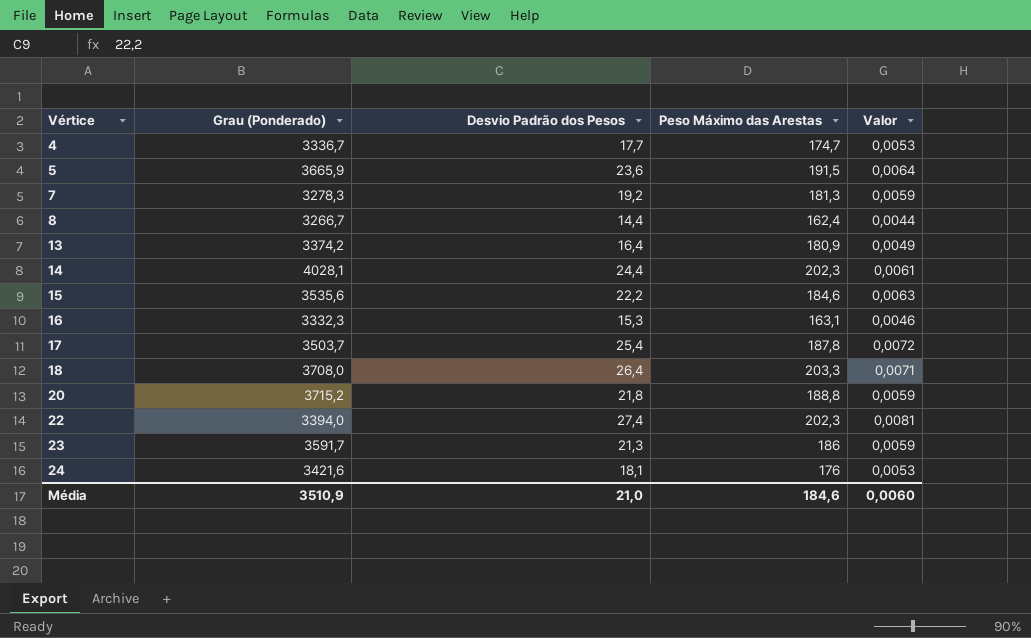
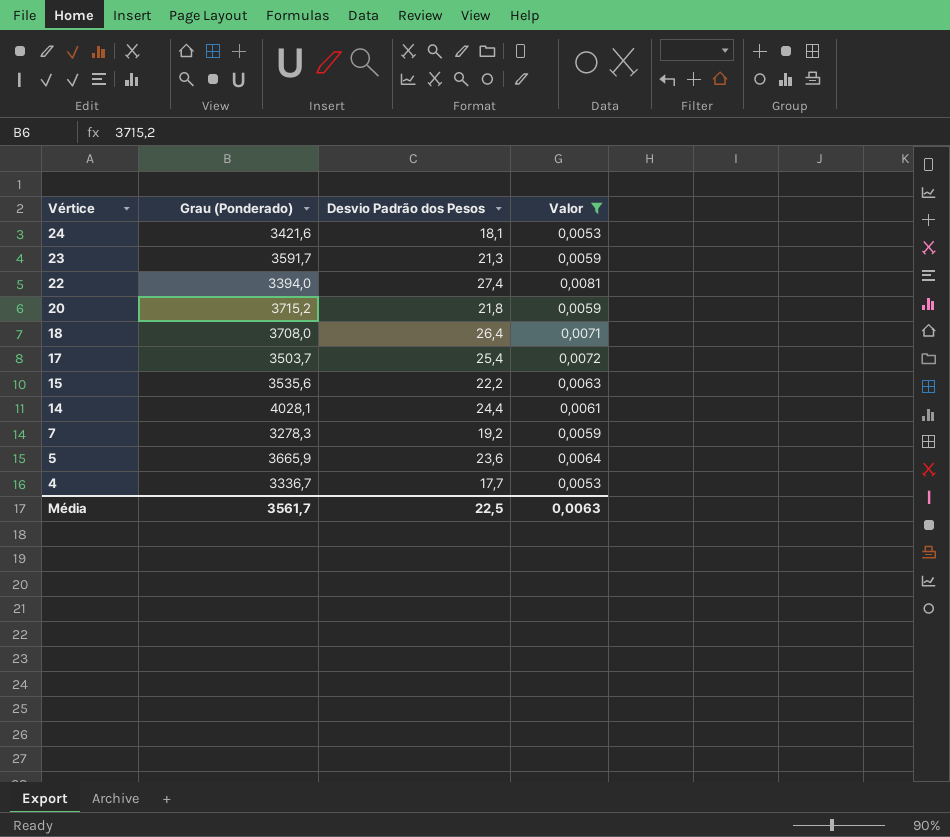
filter: none -> Valor >= 0,0053
row order: Vértice ascending -> Vértice descending
column Peso Máximo das Arestas | position: 4 -> none
Média | Grau (Ponderado): 3510,9 -> 3561,7
Média | Desvio Padrão dos Pesos: 21,0 -> 22,5
Média | Valor: 0,0060 -> 0,0063

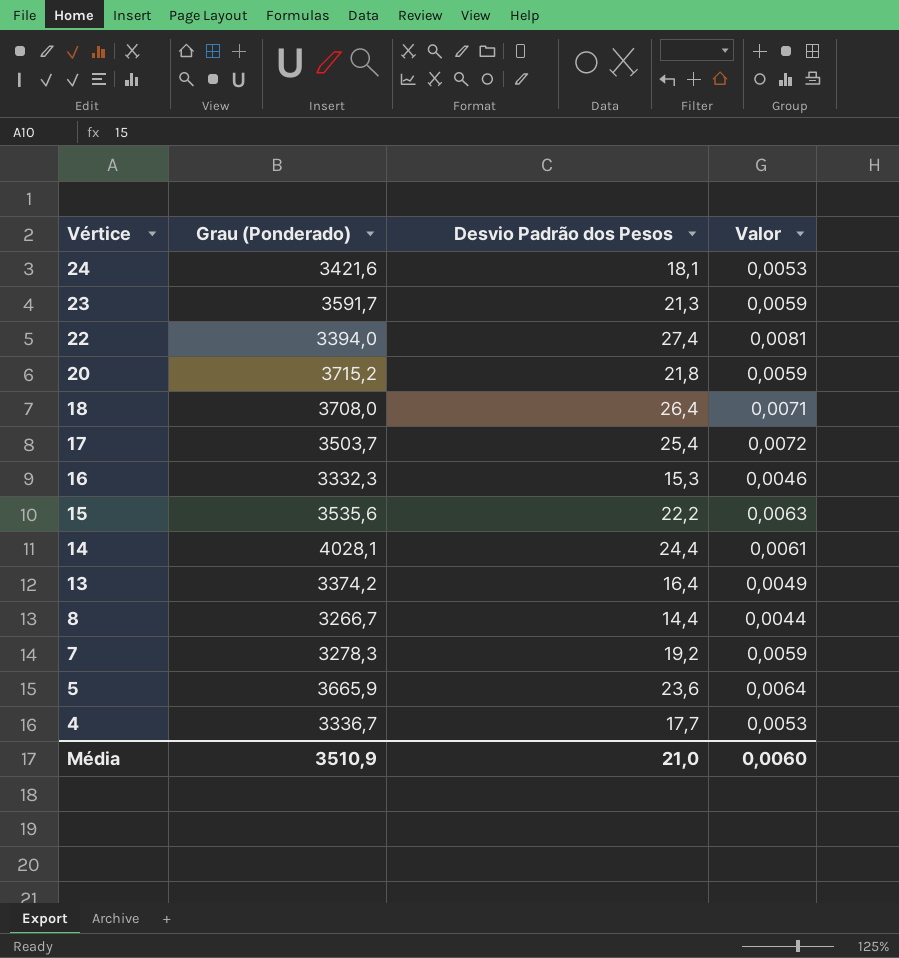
filter: Valor >= 0,0053 -> none
Média | Grau (Ponderado): 3561,7 -> 3510,9
Média | Desvio Padrão dos Pesos: 22,5 -> 21,0
Média | Valor: 0,0063 -> 0,0060

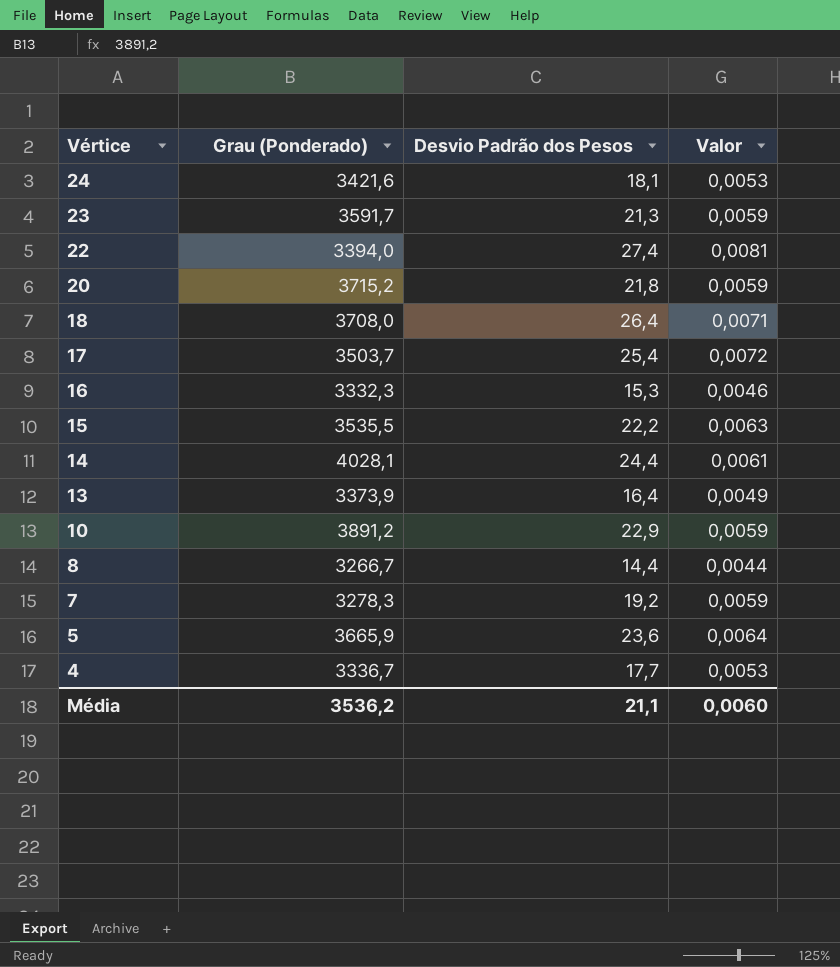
15 | Grau (Ponderado): 3535,6 -> 3535,5
13 | Grau (Ponderado): 3374,2 -> 3373,9
row 10: none -> 3891,2 | 22,9 | 0,0059
Média | Grau (Ponderado): 3510,9 -> 3536,2
Média | Desvio Padrão dos Pesos: 21,0 -> 21,1

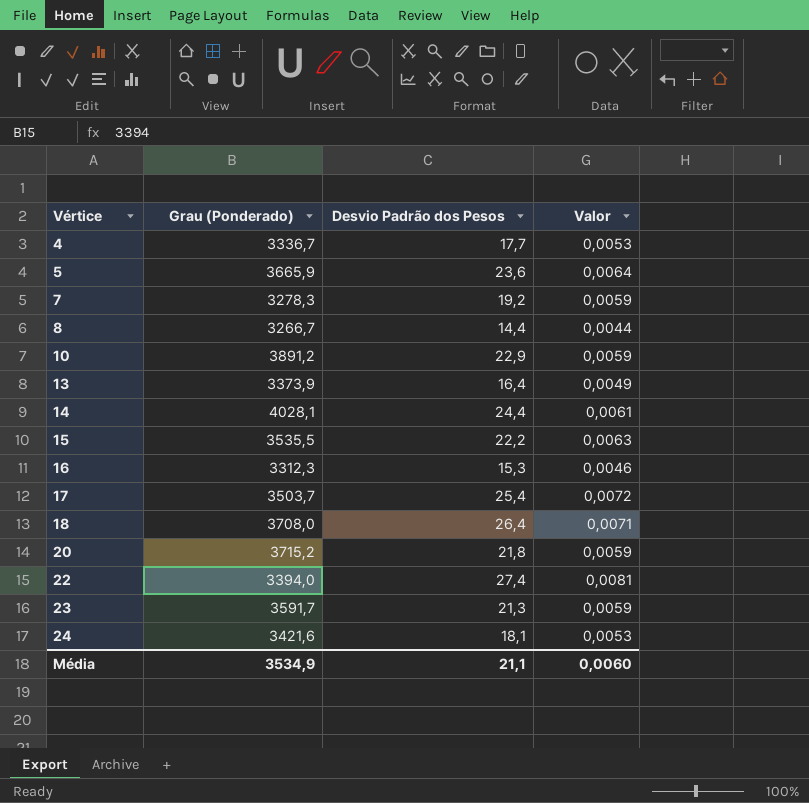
row order: Vértice descending -> Vértice ascending
16 | Grau (Ponderado): 3332,3 -> 3312,3
Média | Grau (Ponderado): 3536,2 -> 3534,9

